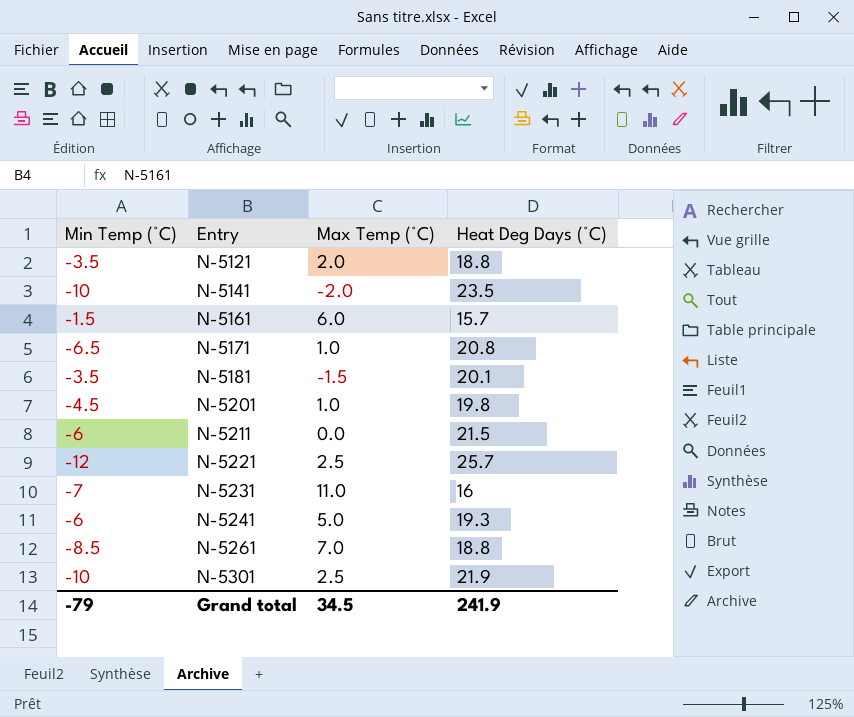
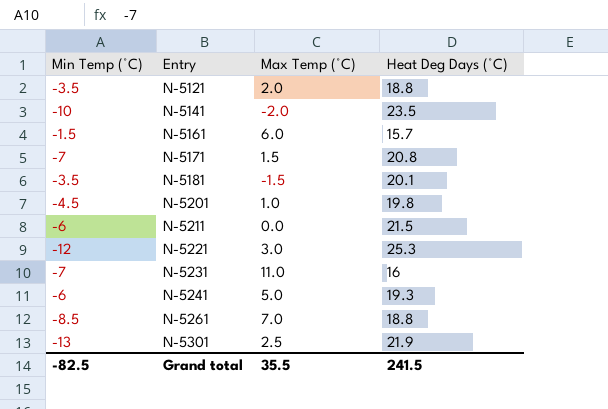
N-5171 | Min Temp (°C): -6.5 -> -7
N-5171 | Max Temp (°C): 1.0 -> 1.5
N-5221 | Max Temp (°C): 2.5 -> 3.0
N-5221 | Heat Deg Days (°C): 25.7 -> 25.3
N-5301 | Min Temp (°C): -10 -> -13
Grand total | Min Temp (°C): -79 -> -82.5
Grand total | Max Temp (°C): 34.5 -> 35.5
Grand total | Heat Deg Days (°C): 241.9 -> 241.5

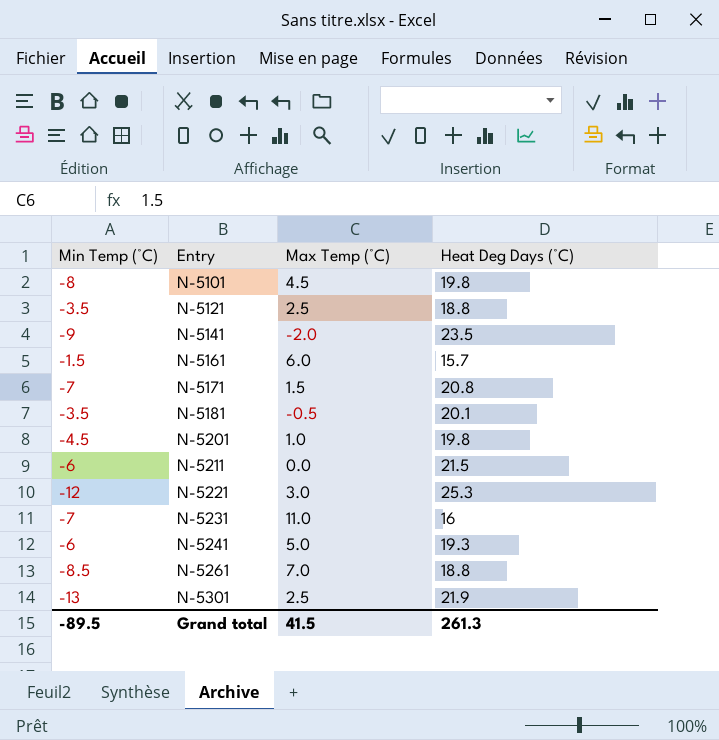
row N-5101: none -> -8 | 4.5 | 19.8
N-5121 | Max Temp (°C): 2.0 -> 2.5
N-5141 | Min Temp (°C): -10 -> -9
N-5181 | Max Temp (°C): -1.5 -> -0.5
Grand total | Min Temp (°C): -82.5 -> -89.5
Grand total | Max Temp (°C): 35.5 -> 41.5
Grand total | Heat Deg Days (°C): 241.5 -> 261.3

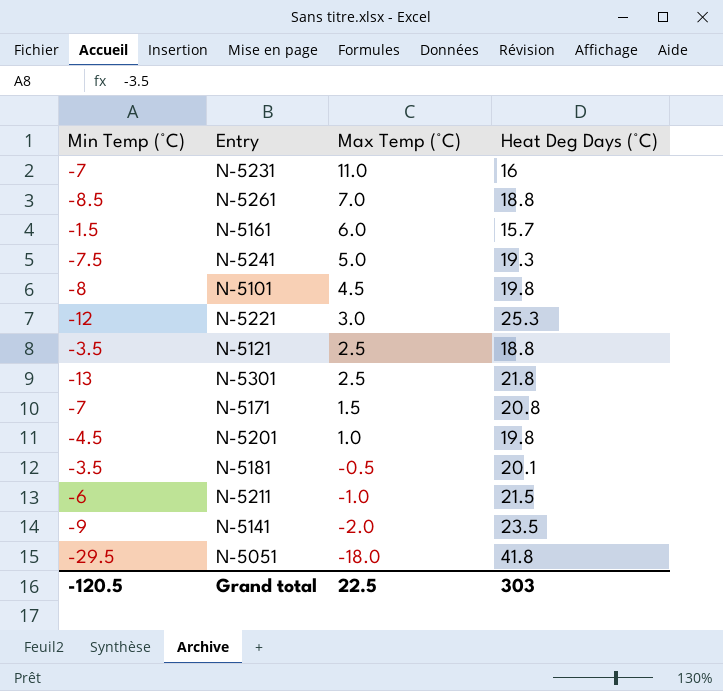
row order: Entry ascending -> Max Temp (°C) descending
N-5241 | Min Temp (°C): -6 -> -7.5
N-5301 | Heat Deg Days (°C): 21.9 -> 21.8
N-5211 | Max Temp (°C): 0.0 -> -1.0
row N-5051: none -> -29.5 | -18.0 | 41.8
Grand total | Min Temp (°C): -89.5 -> -120.5
Grand total | Max Temp (°C): 41.5 -> 22.5
Grand total | Heat Deg Days (°C): 261.3 -> 303

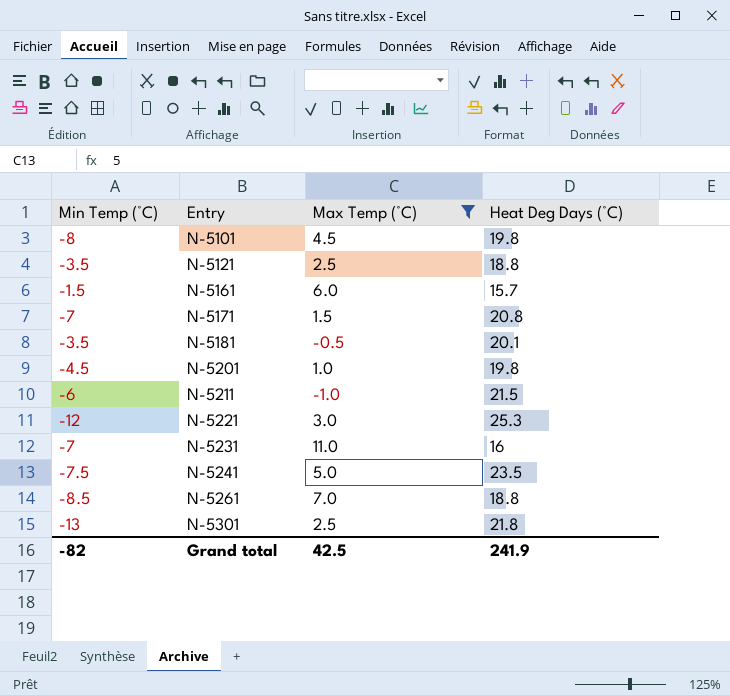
filter: none -> Max Temp (°C) >= -1.0
row order: Max Temp (°C) descending -> Entry ascending
N-5241 | Heat Deg Days (°C): 19.3 -> 23.5
Grand total | Min Temp (°C): -120.5 -> -82
Grand total | Max Temp (°C): 22.5 -> 42.5
Grand total | Heat Deg Days (°C): 303 -> 241.9

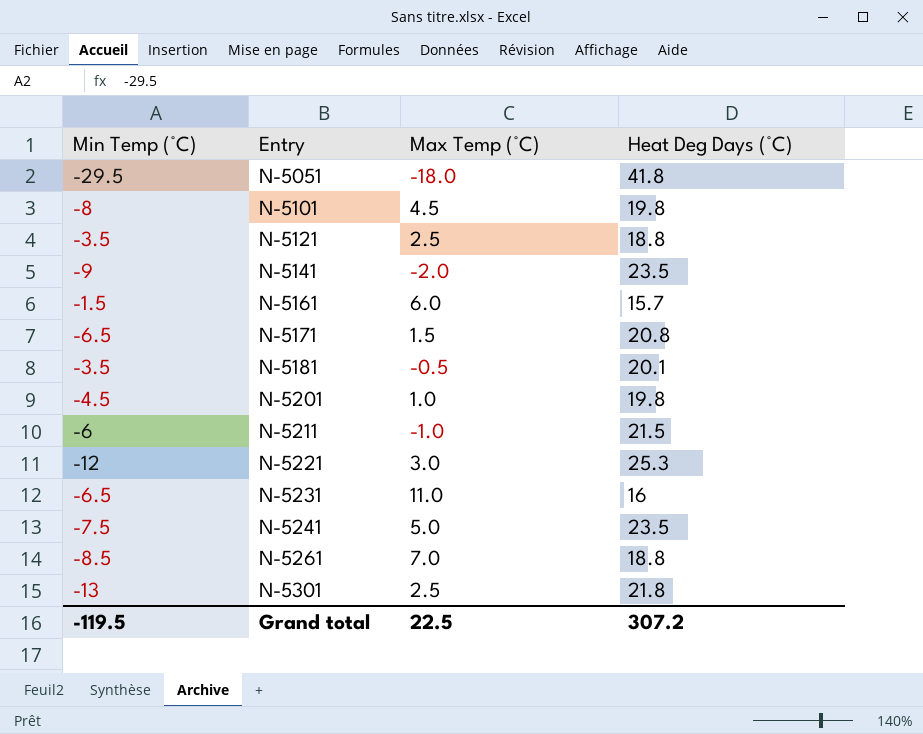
filter: Max Temp (°C) >= -1.0 -> none
N-5171 | Min Temp (°C): -7 -> -6.5
N-5231 | Min Temp (°C): -7 -> -6.5
Grand total | Min Temp (°C): -82 -> -119.5
Grand total | Max Temp (°C): 42.5 -> 22.5
Grand total | Heat Deg Days (°C): 241.9 -> 307.2

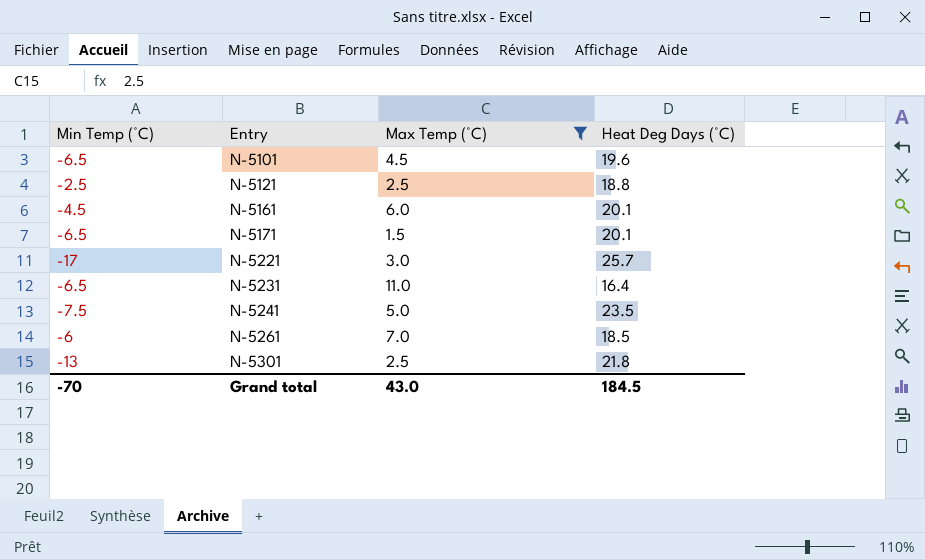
filter: none -> Max Temp (°C) >= 1.5
N-5101 | Min Temp (°C): -8 -> -6.5
N-5101 | Heat Deg Days (°C): 19.8 -> 19.6
N-5121 | Min Temp (°C): -3.5 -> -2.5
N-5161 | Min Temp (°C): -1.5 -> -4.5
N-5161 | Heat Deg Days (°C): 15.7 -> 20.1
N-5171 | Heat Deg Days (°C): 20.8 -> 20.1
N-5221 | Min Temp (°C): -12 -> -17
N-5221 | Heat Deg Days (°C): 25.3 -> 25.7
N-5231 | Heat Deg Days (°C): 16 -> 16.4
N-5261 | Min Temp (°C): -8.5 -> -6
N-5261 | Heat Deg Days (°C): 18.8 -> 18.5
Grand total | Min Temp (°C): -119.5 -> -70
Grand total | Max Temp (°C): 22.5 -> 43.0
Grand total | Heat Deg Days (°C): 307.2 -> 184.5

